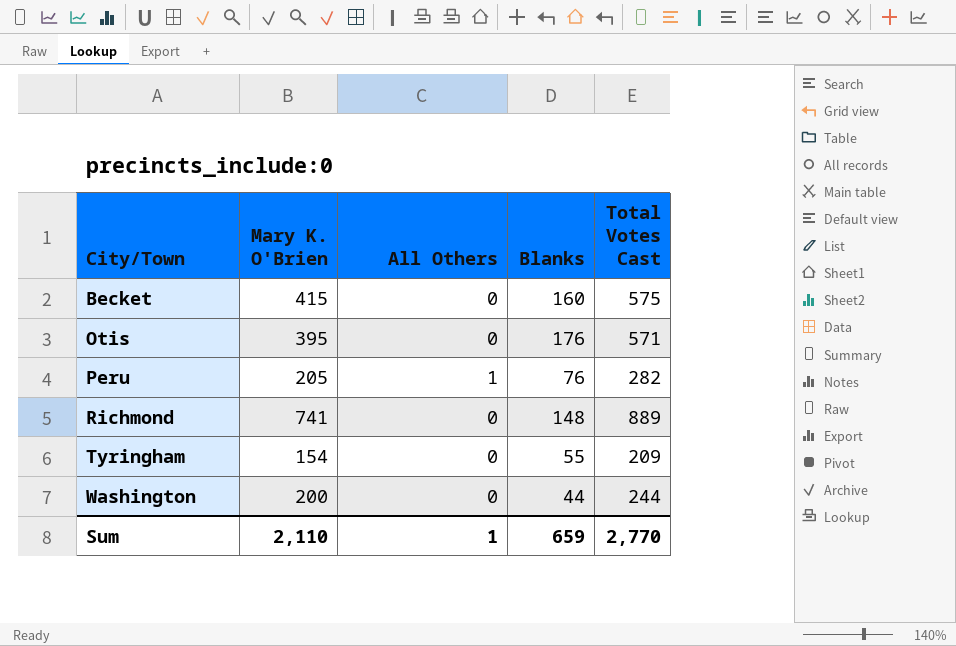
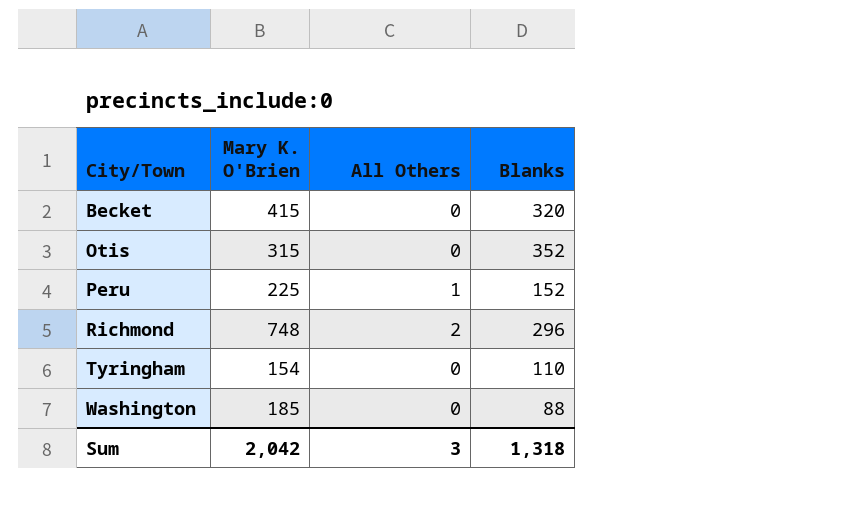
column Total Votes Cast | formula: [Mary K. O'Brien] + [All Others] + [Blanks] -> none
Becket | Blanks: 160 -> 320
Otis | Mary K. O'Brien: 395 -> 315
Otis | Blanks: 176 -> 352
Peru | Mary K. O'Brien: 205 -> 225
Peru | Blanks: 76 -> 152
Richmond | Mary K. O'Brien: 741 -> 748
Richmond | All Others: 0 -> 2
Richmond | Blanks: 148 -> 296
Tyringham | Blanks: 55 -> 110
Washington | Mary K. O'Brien: 200 -> 185
Washington | Blanks: 44 -> 88
Sum | Mary K. O'Brien: 2,110 -> 2,042
Sum | All Others: 1 -> 3
Sum | Blanks: 659 -> 1,318

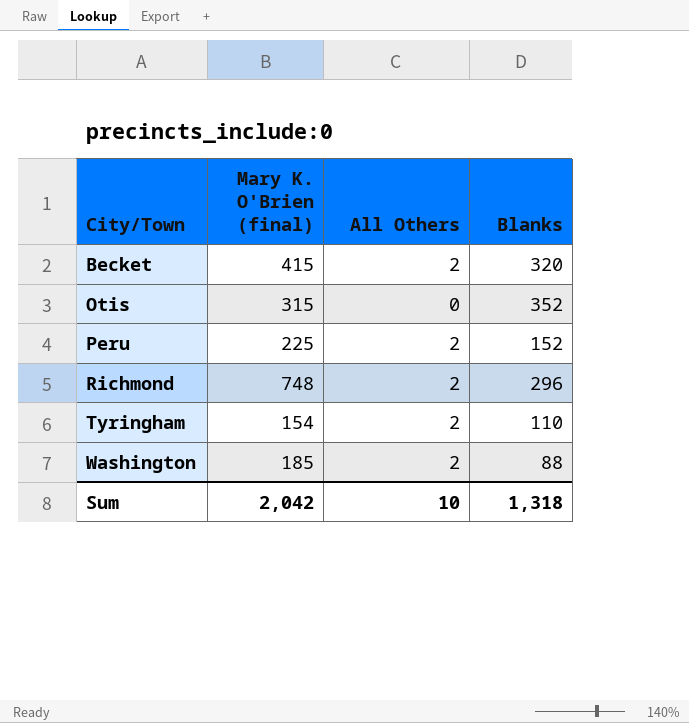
column name: Mary K. O'Brien -> Mary K. O'Brien (final)
Becket | All Others: 0 -> 2
Peru | All Others: 1 -> 2
Tyringham | All Others: 0 -> 2
Washington | All Others: 0 -> 2
Sum | All Others: 3 -> 10

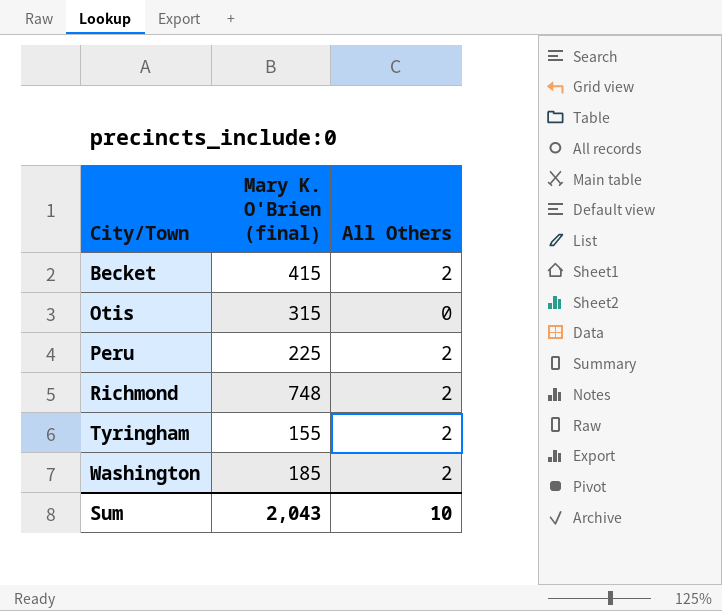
column Blanks | position: 4 -> none
Tyringham | Mary K. O'Brien (final): 154 -> 155
Sum | Mary K. O'Brien (final): 2,042 -> 2,043

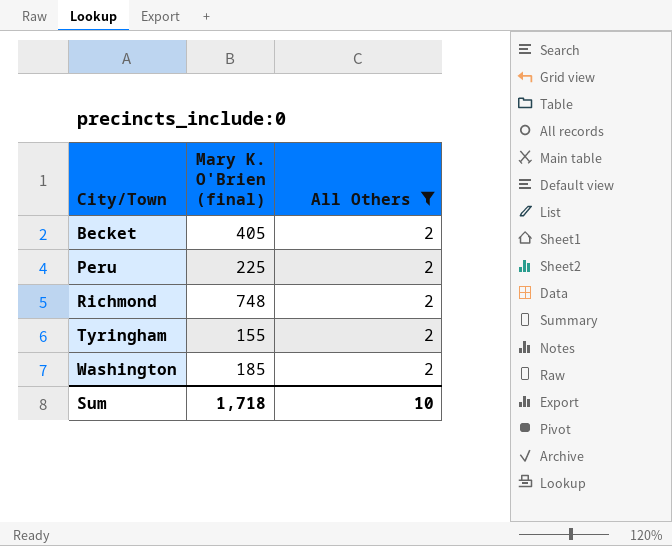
filter: none -> All Others = 2
Becket | Mary K. O'Brien (final): 415 -> 405
Sum | Mary K. O'Brien (final): 2,043 -> 1,718

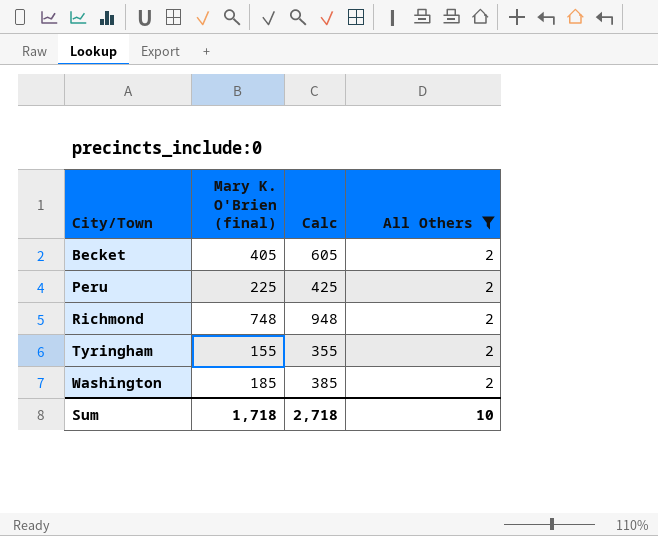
column Calc | formula: none -> [Mary K. O'Brien (final)] + 200

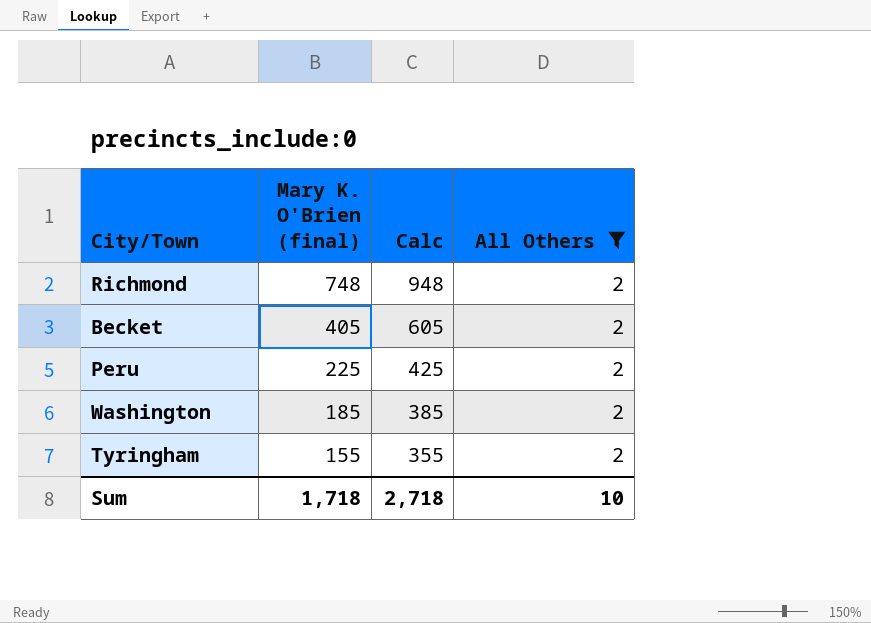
row order: City/Town ascending -> Mary K. O'Brien (final) descending

